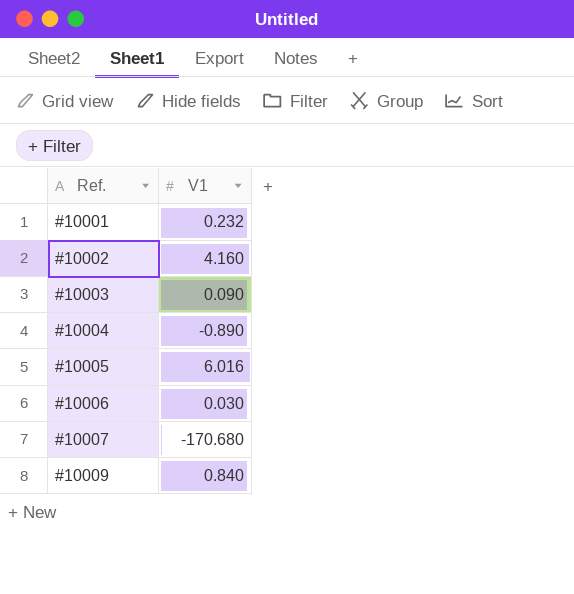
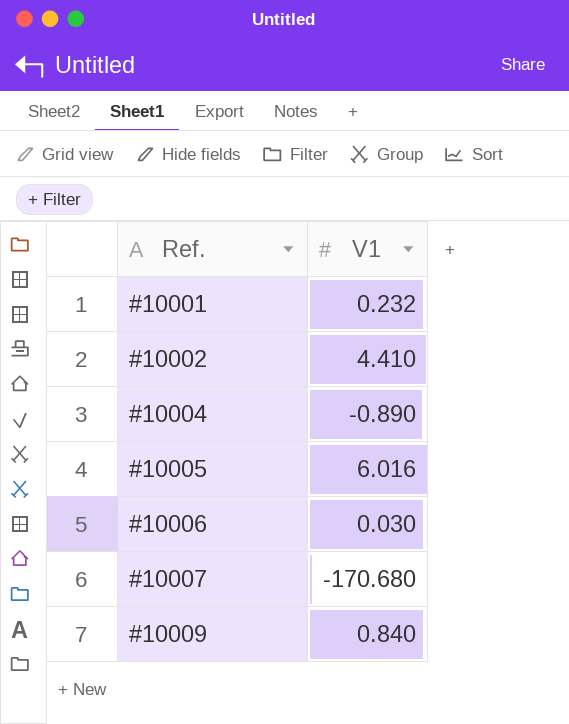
row #10003: 0.090 -> none
#10002 | V1: 4.160 -> 4.410

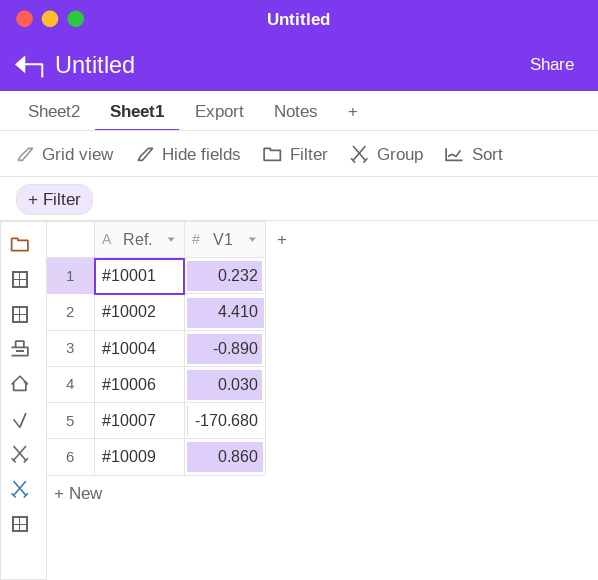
row #10005: 6.016 -> none
#10009 | V1: 0.840 -> 0.860

